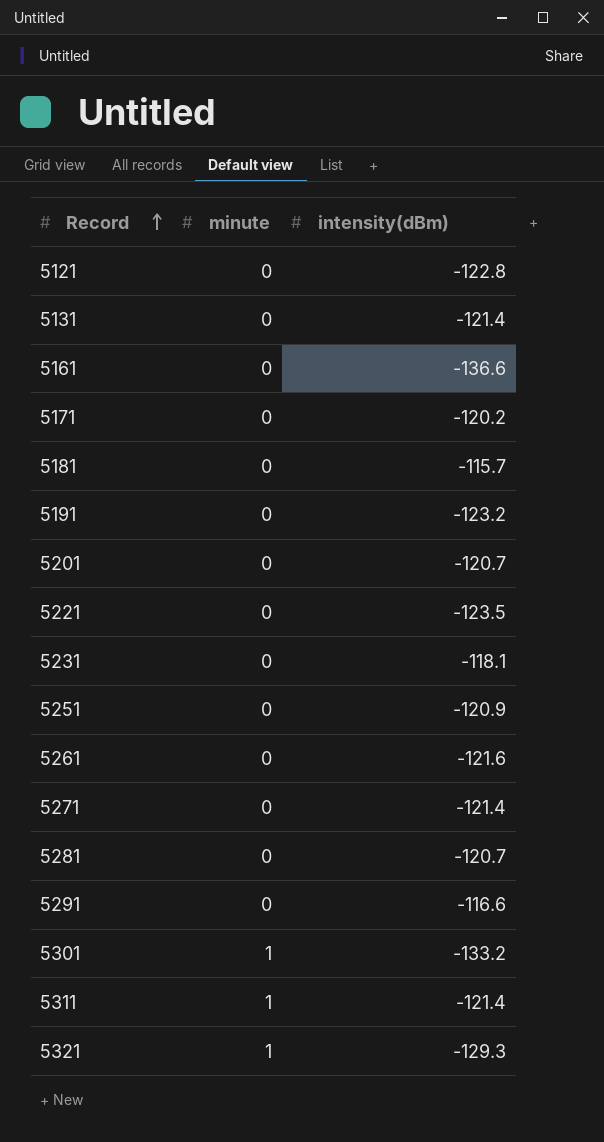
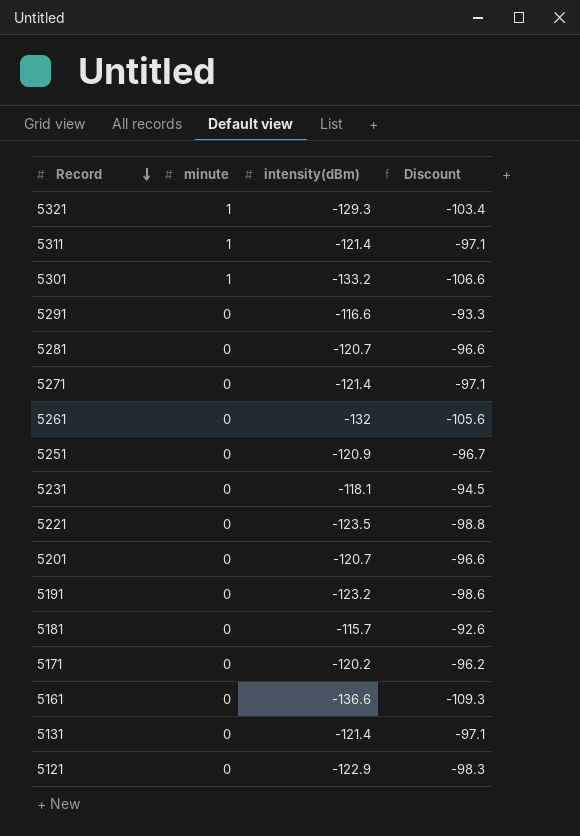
row order: Record ascending -> Record descending
column Discount | formula: none -> [intensity(dBm)] * 0.8
5261 | intensity(dBm): -121.6 -> -132
5121 | intensity(dBm): -122.8 -> -122.9

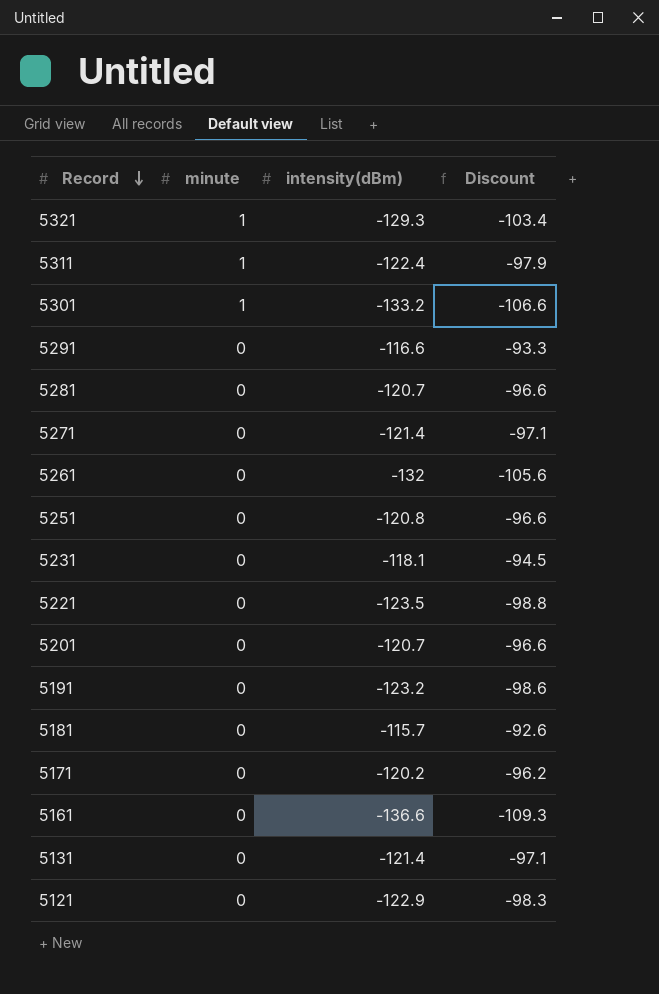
5311 | intensity(dBm): -121.4 -> -122.4
5311 | Discount: -97.1 -> -97.9
5251 | intensity(dBm): -120.9 -> -120.8
5251 | Discount: -96.7 -> -96.6

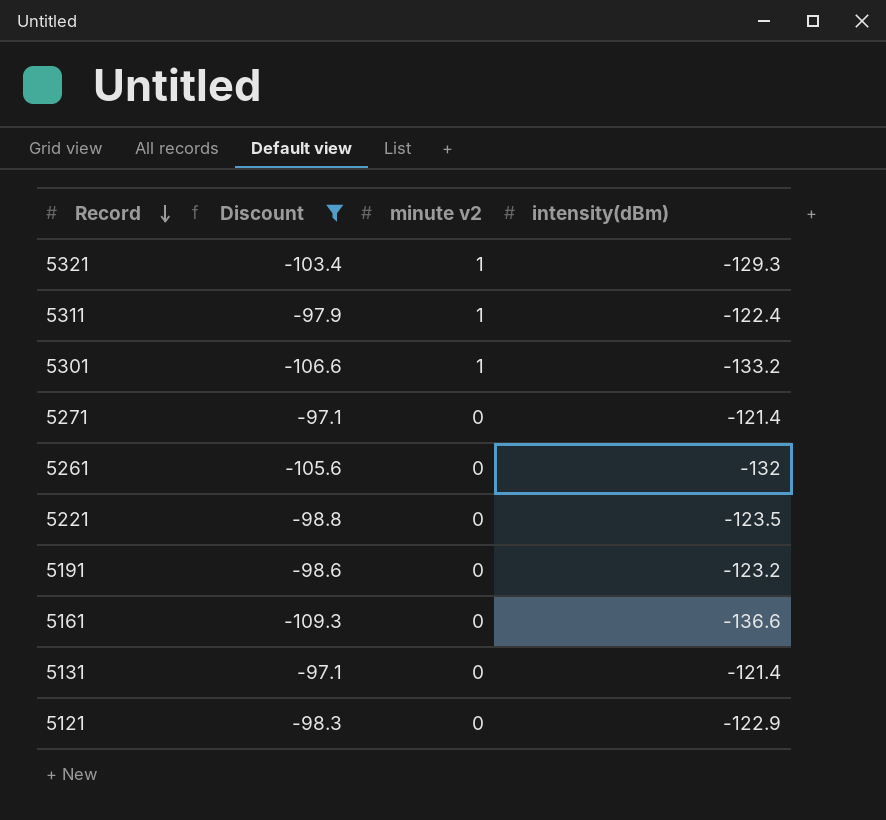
filter: none -> Discount <= -97.1
column Discount | position: 4 -> 2
column name: minute -> minute v2

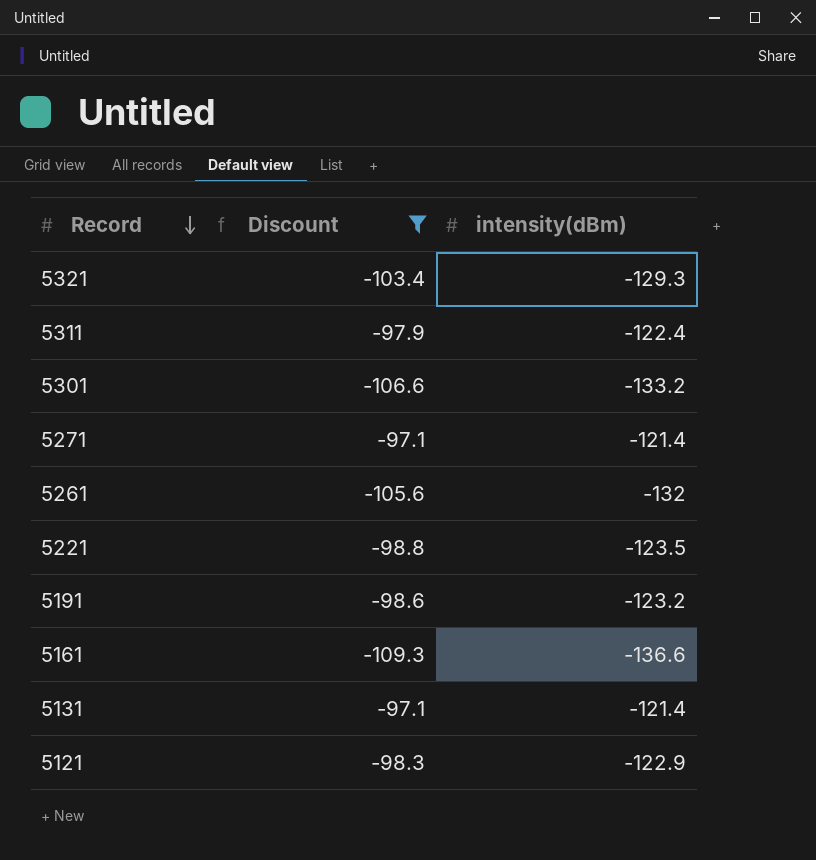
column minute v2 | position: 3 -> none

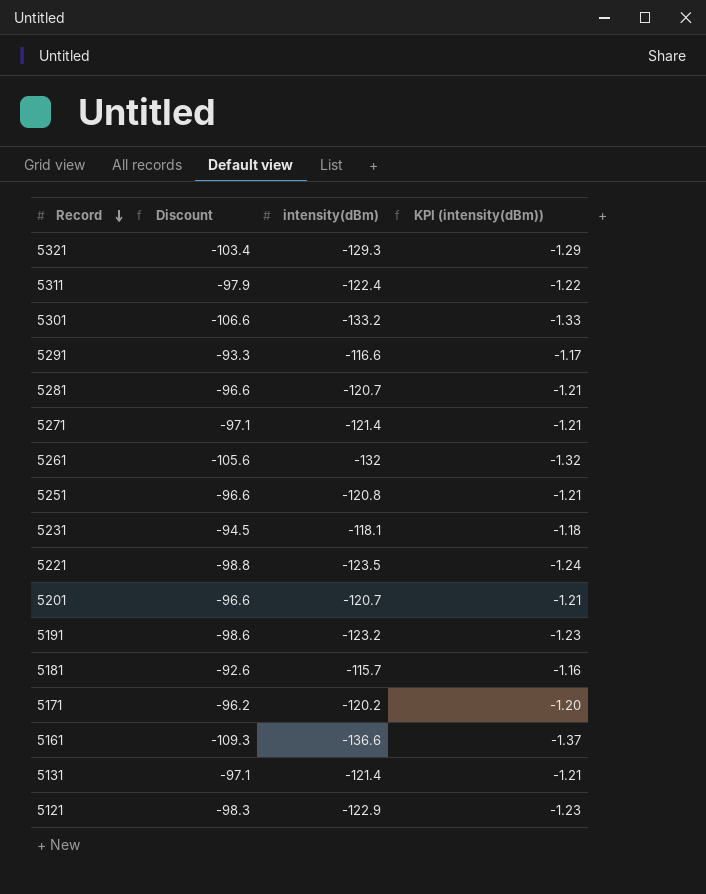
filter: Discount <= -97.1 -> none
column KPI (intensity(dBm)) | formula: none -> [intensity(dBm)] * 0.01

